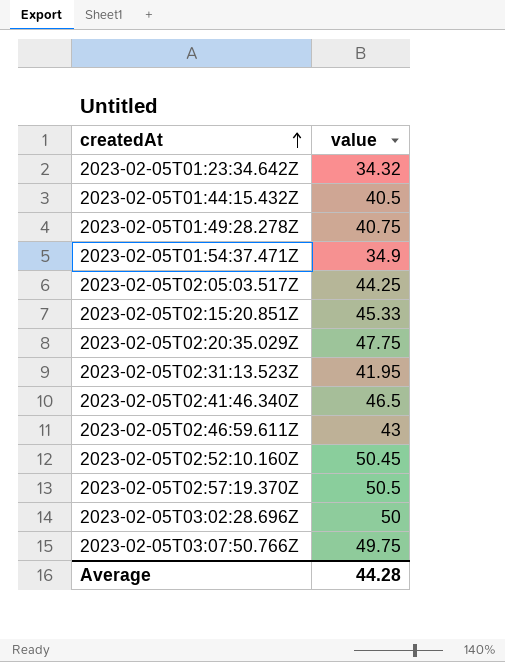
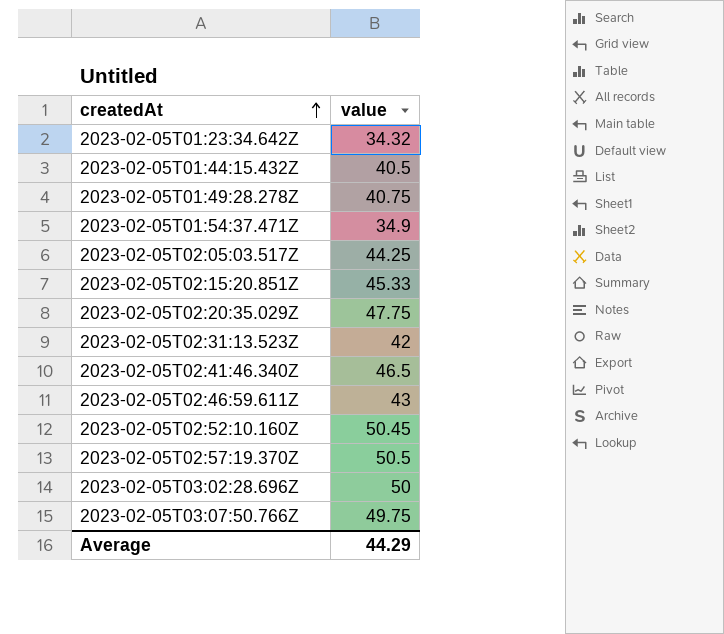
2023-02-05T02:31:13.523Z | value: 41.95 -> 42
Average | value: 44.28 -> 44.29

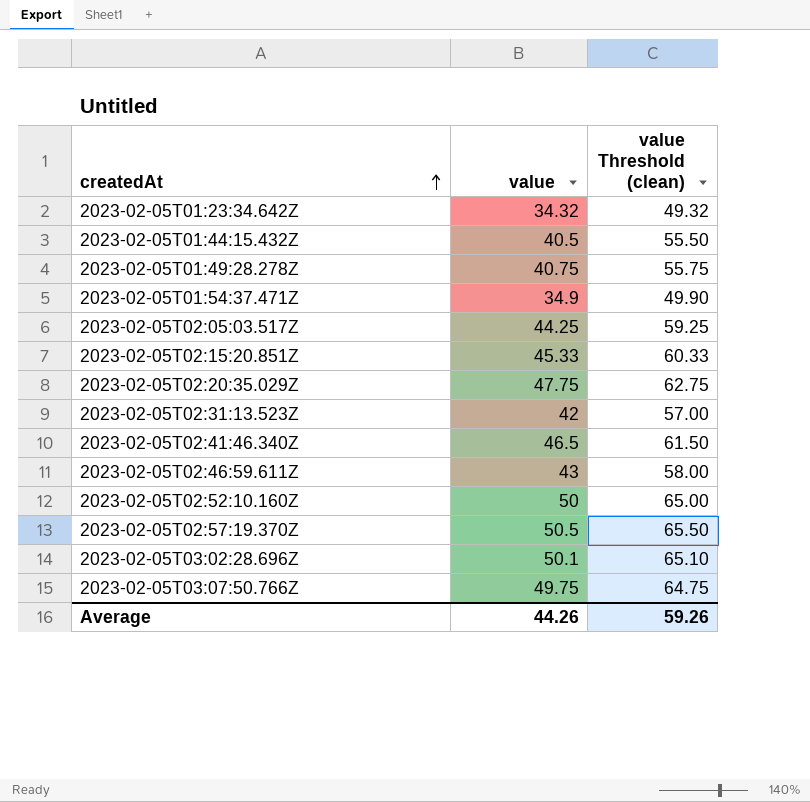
column value Threshold (clean) | formula: none -> [value] + 15
2023-02-05T02:52:10.160Z | value: 50.45 -> 50
2023-02-05T03:02:28.696Z | value: 50 -> 50.1
Average | value: 44.29 -> 44.26

